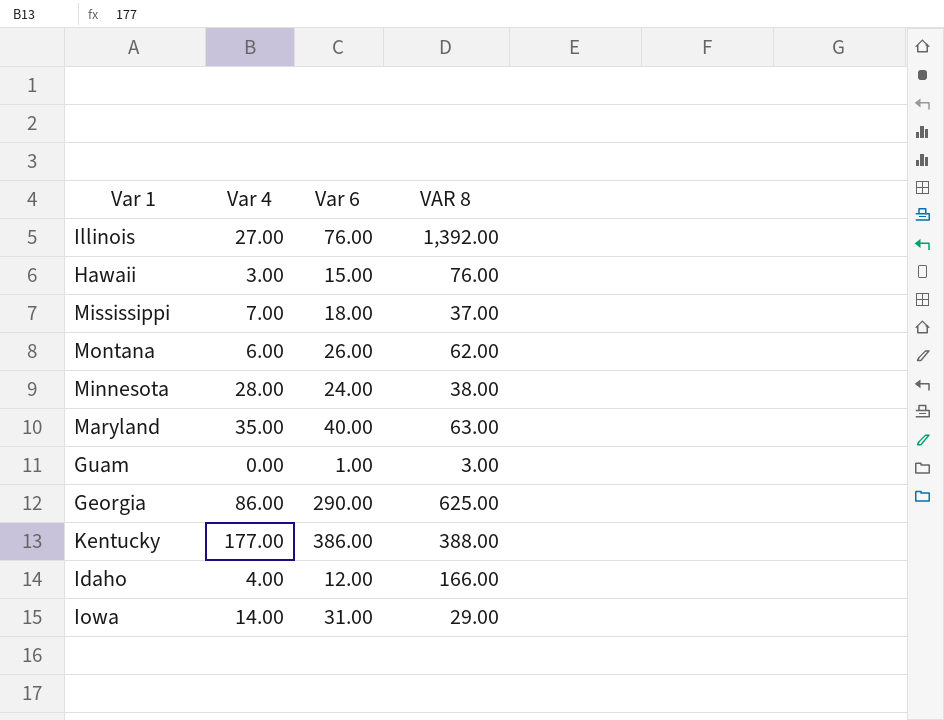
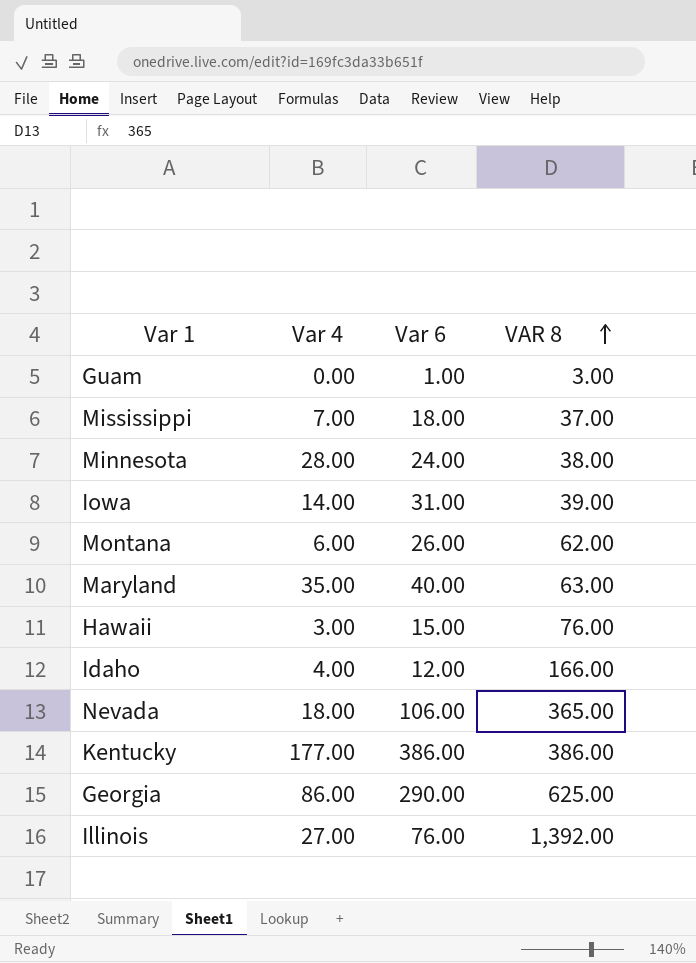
row order: none -> VAR 8 ascending
Iowa | VAR 8: 29.00 -> 39.00
row Nevada: none -> 18.00 | 106.00 | 365.00
Kentucky | VAR 8: 388.00 -> 386.00

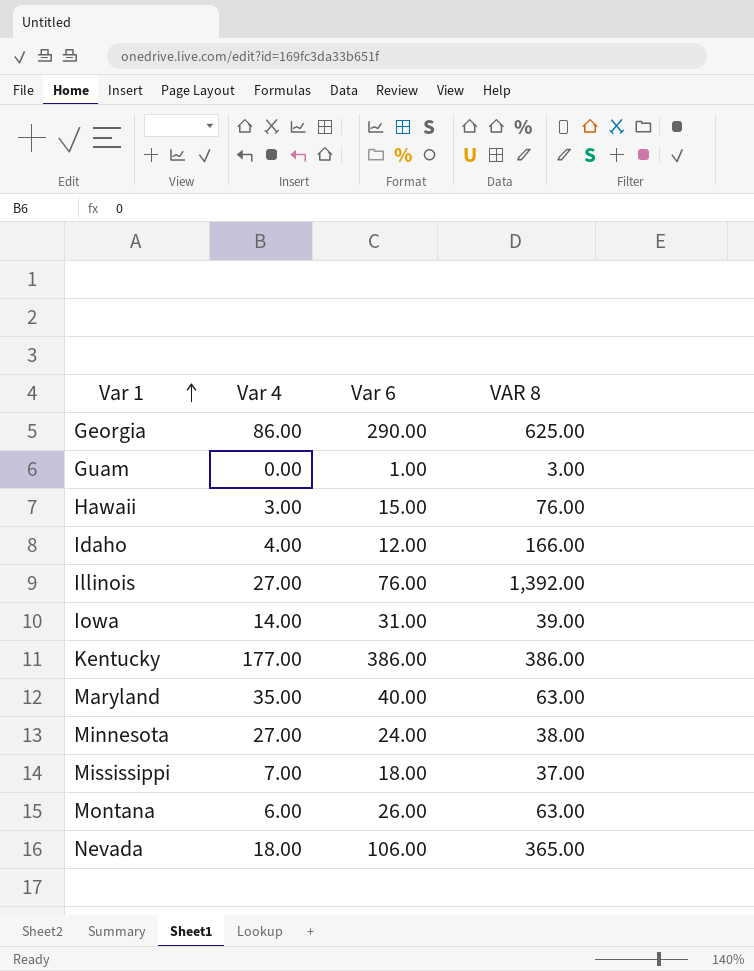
row order: VAR 8 ascending -> Var 1 ascending
Minnesota | Var 4: 28.00 -> 27.00
Montana | VAR 8: 62.00 -> 63.00

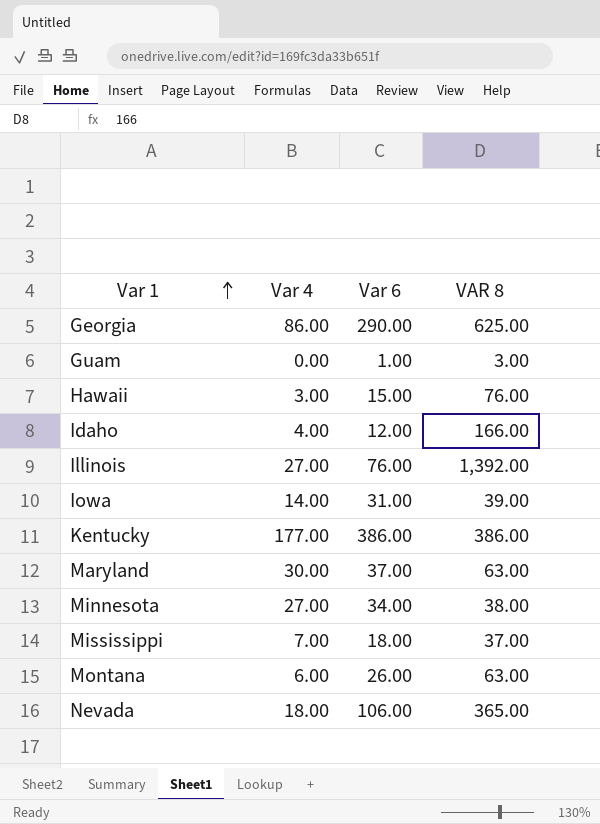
Maryland | Var 4: 35.00 -> 30.00
Maryland | Var 6: 40.00 -> 37.00
Minnesota | Var 6: 24.00 -> 34.00

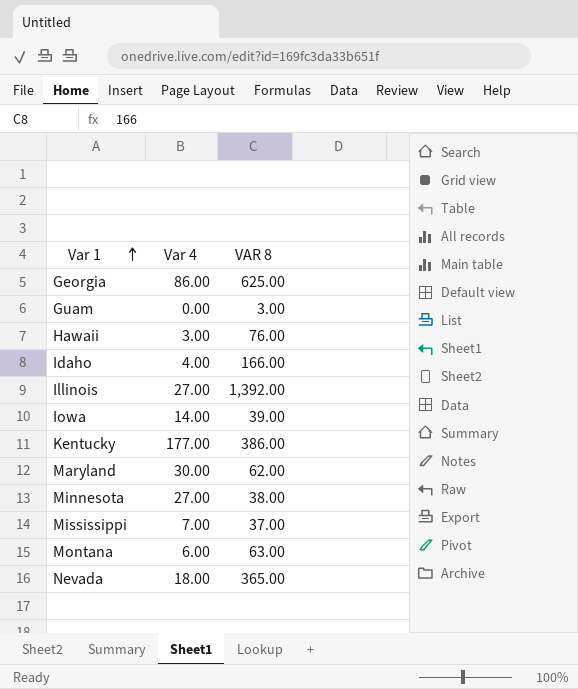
column Var 6 | position: 3 -> none
Maryland | VAR 8: 63.00 -> 62.00

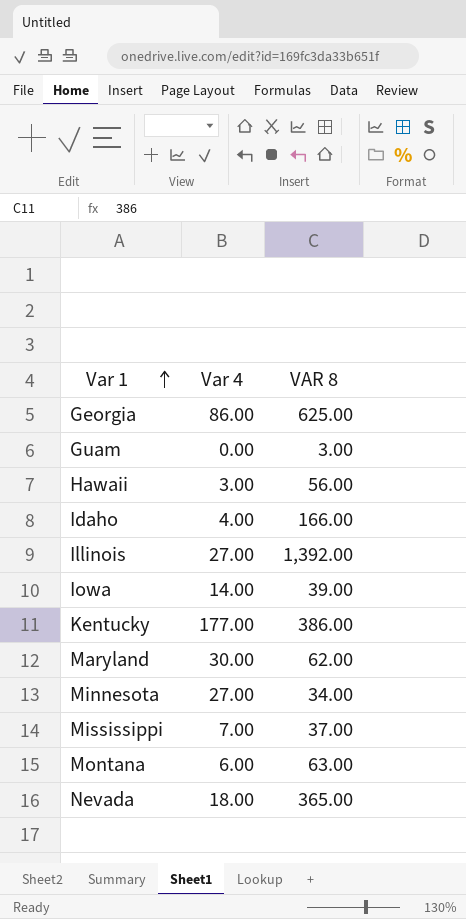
Hawaii | VAR 8: 76.00 -> 56.00
Minnesota | VAR 8: 38.00 -> 34.00

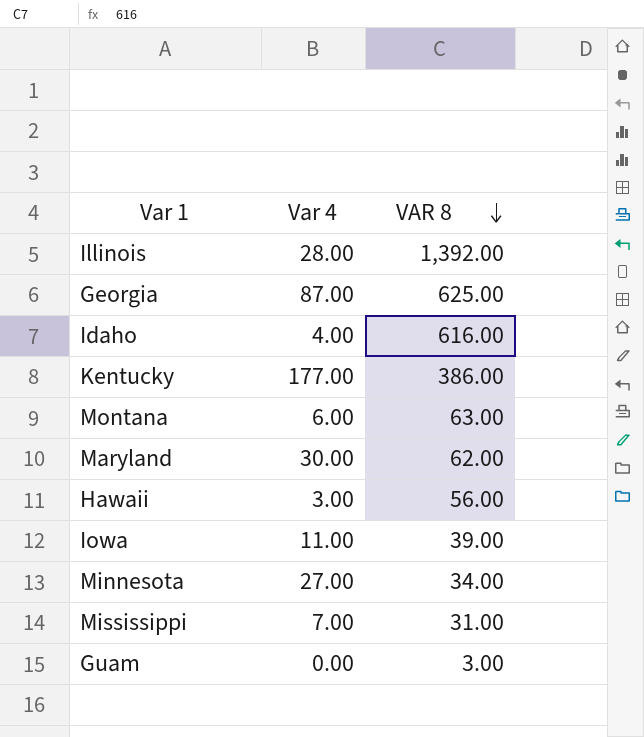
row order: Var 1 ascending -> VAR 8 descending
row Nevada: 18.00 | 365.00 -> none
Illinois | Var 4: 27.00 -> 28.00
Georgia | Var 4: 86.00 -> 87.00
Idaho | VAR 8: 166.00 -> 616.00
Iowa | Var 4: 14.00 -> 11.00
Mississippi | VAR 8: 37.00 -> 31.00

